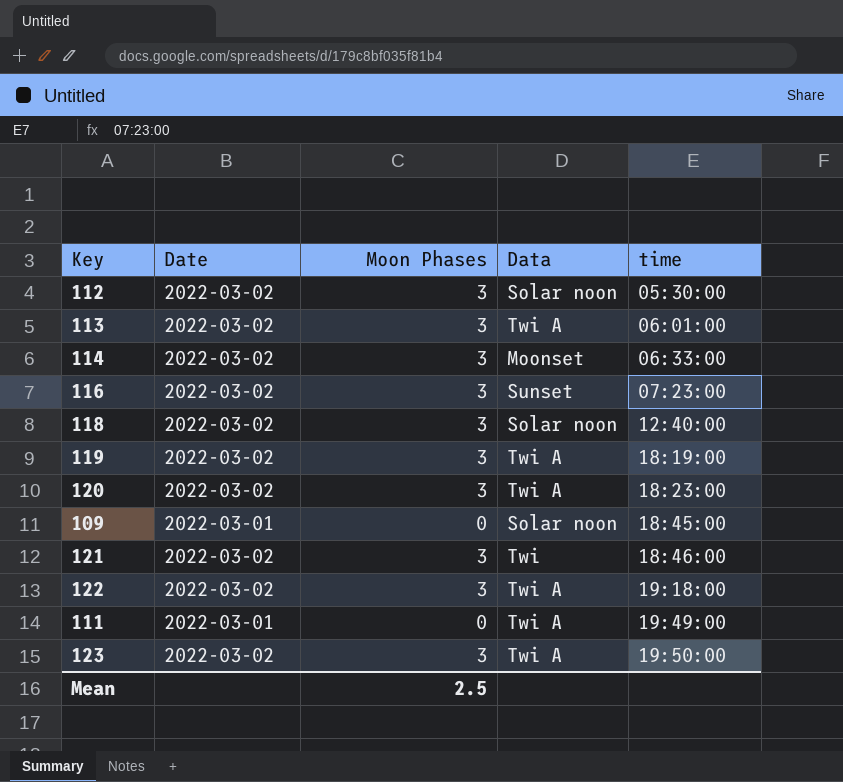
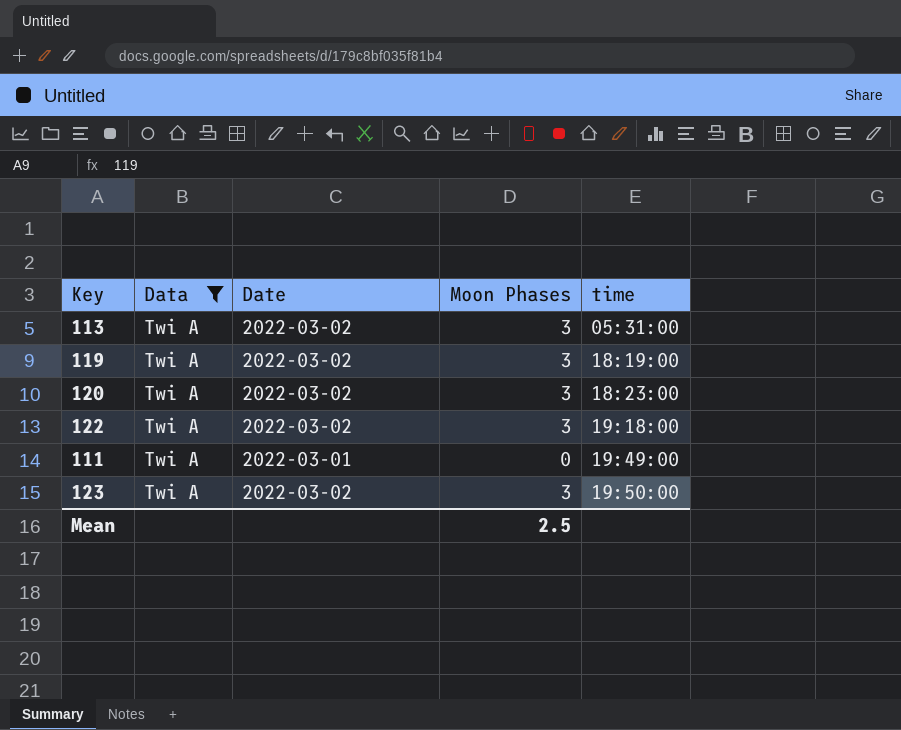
filter: none -> Data = Twi A
column Data | position: 4 -> 2
113 | time: 06:01:00 -> 05:31:00

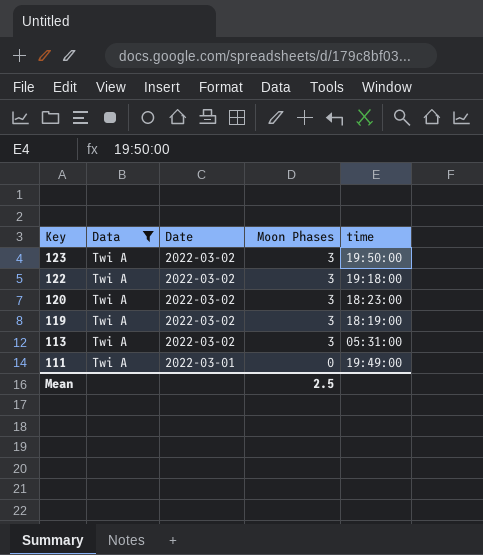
row order: time ascending -> Key descending

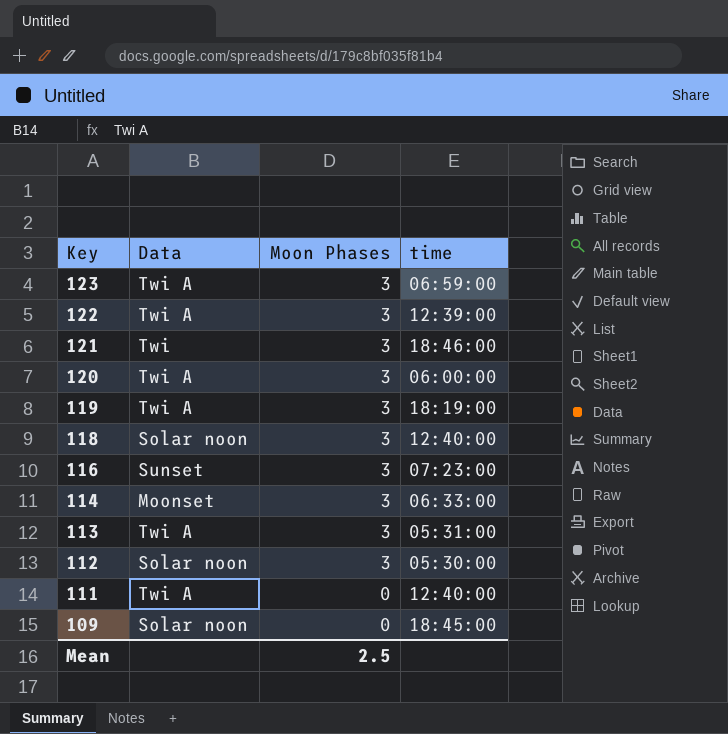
filter: Data = Twi A -> none
column Date | position: 3 -> none
123 | time: 19:50:00 -> 06:59:00
122 | time: 19:18:00 -> 12:39:00
120 | time: 18:23:00 -> 06:00:00
111 | time: 19:49:00 -> 12:40:00

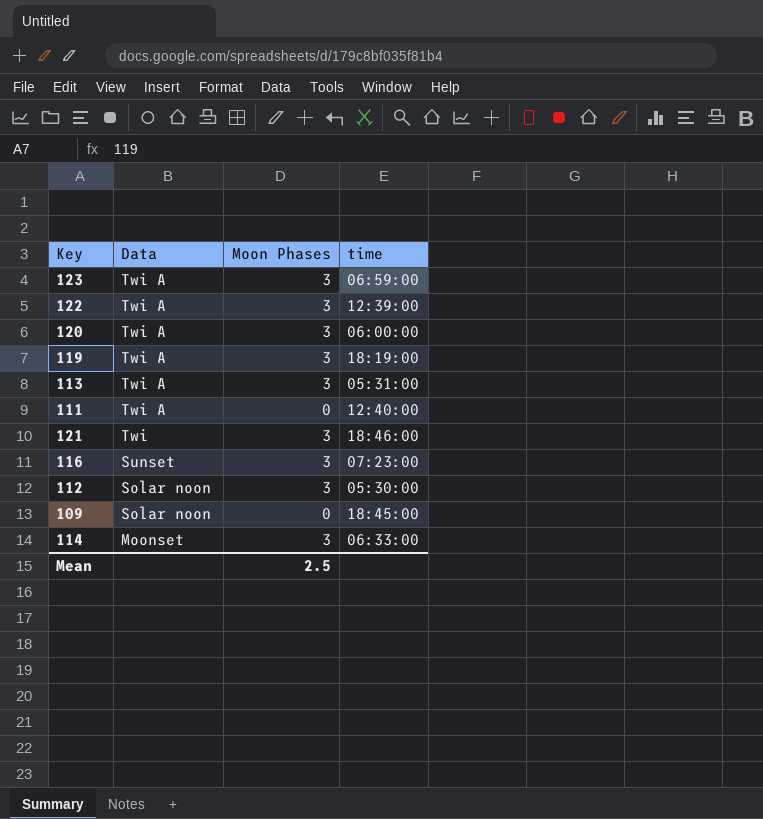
row order: Key descending -> Data descending
row 118: Solar noon | 3 | 12:40:00 -> none

